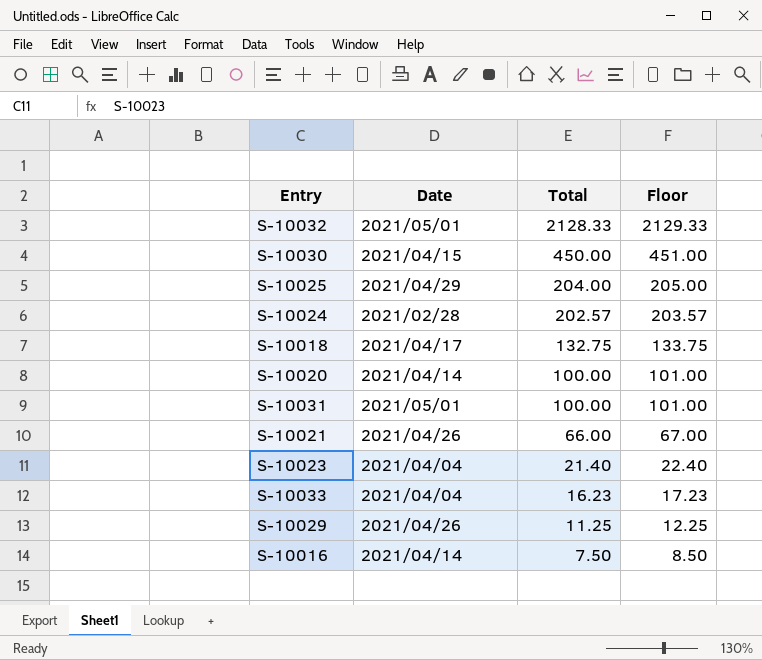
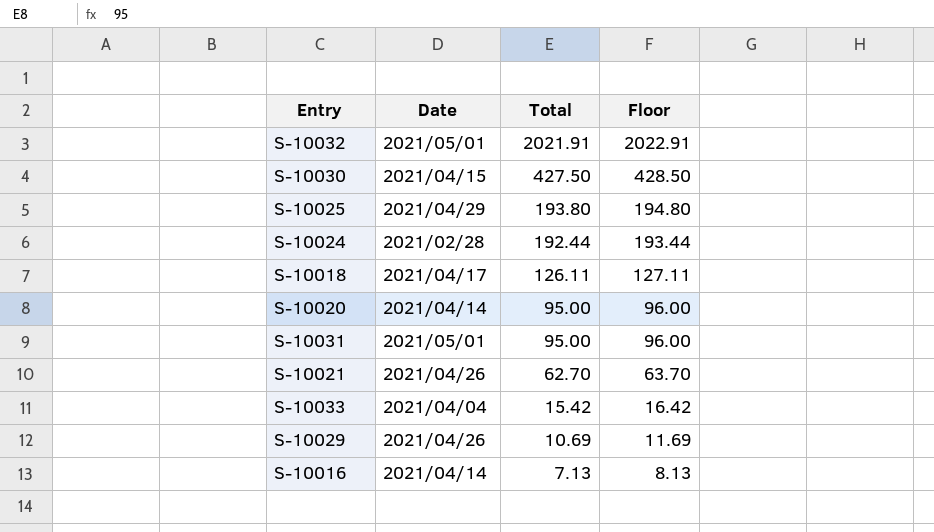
row S-10023: 2021/04/04 | 21.40 | 22.40 -> none
S-10032 | Total: 2128.33 -> 2021.91
S-10032 | Floor: 2129.33 -> 2022.91
S-10030 | Total: 450.00 -> 427.50
S-10030 | Floor: 451.00 -> 428.50
S-10025 | Total: 204.00 -> 193.80
S-10025 | Floor: 205.00 -> 194.80
S-10024 | Total: 202.57 -> 192.44
S-10024 | Floor: 203.57 -> 193.44
S-10018 | Total: 132.75 -> 126.11
S-10018 | Floor: 133.75 -> 127.11
S-10020 | Total: 100.00 -> 95.00
S-10020 | Floor: 101.00 -> 96.00
S-10031 | Total: 100.00 -> 95.00
S-10031 | Floor: 101.00 -> 96.00
S-10021 | Total: 66.00 -> 62.70
S-10021 | Floor: 67.00 -> 63.70
S-10033 | Total: 16.23 -> 15.42
S-10033 | Floor: 17.23 -> 16.42
S-10029 | Total: 11.25 -> 10.69
S-10029 | Floor: 12.25 -> 11.69
S-10016 | Total: 7.50 -> 7.13
S-10016 | Floor: 8.50 -> 8.13

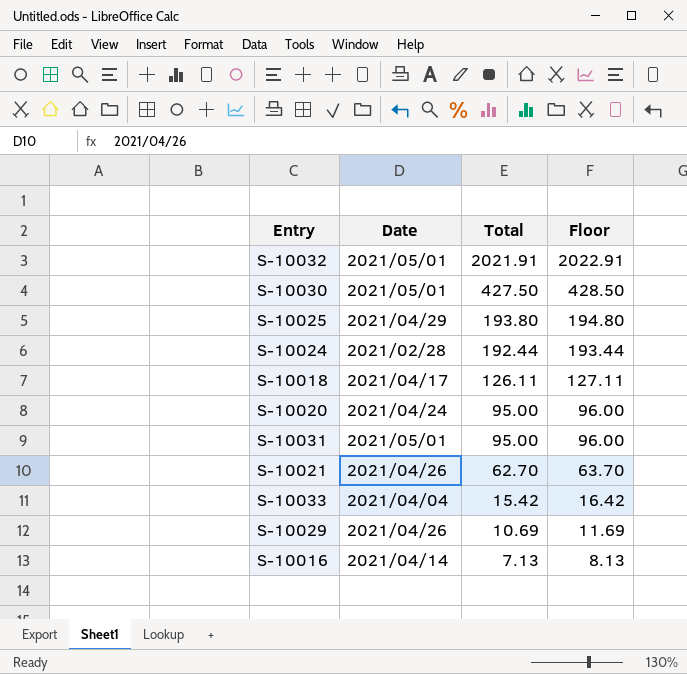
S-10030 | Date: 2021/04/15 -> 2021/05/01
S-10020 | Date: 2021/04/14 -> 2021/04/24

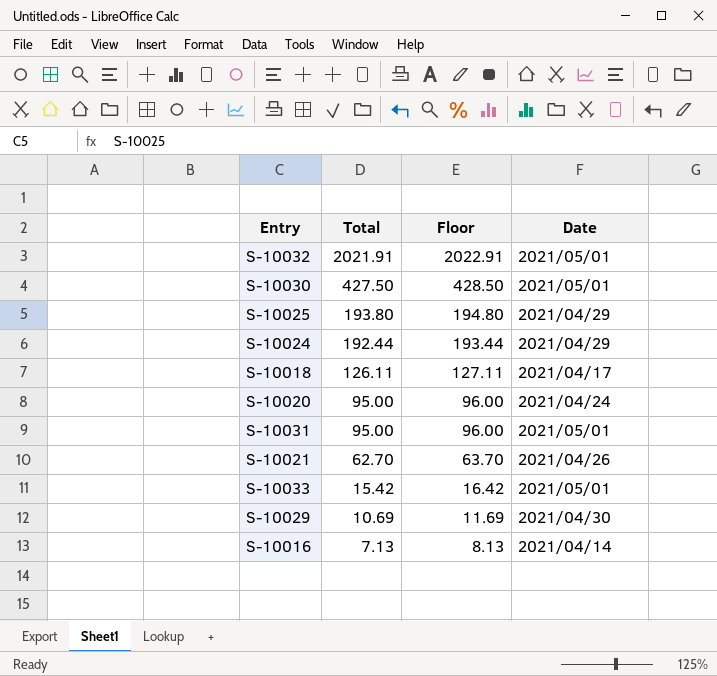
column Date | position: 2 -> 4
S-10024 | Date: 2021/02/28 -> 2021/04/29
S-10033 | Date: 2021/04/04 -> 2021/05/01
S-10029 | Date: 2021/04/26 -> 2021/04/30

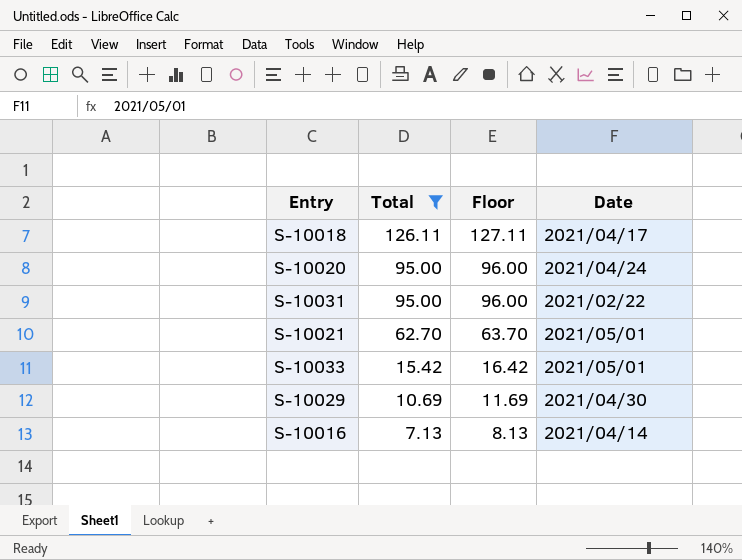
filter: none -> Total <= 126.11
S-10031 | Date: 2021/05/01 -> 2021/02/22
S-10021 | Date: 2021/04/26 -> 2021/05/01

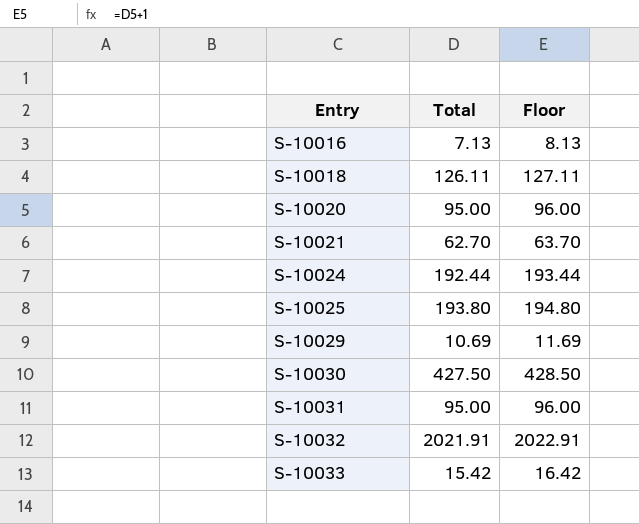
filter: Total <= 126.11 -> none
row order: Total descending -> Entry ascending
column Date | position: 4 -> none

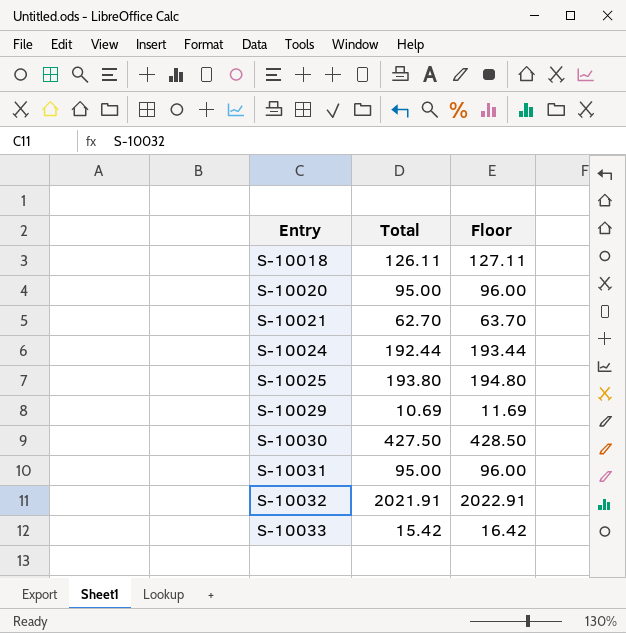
row S-10016: 7.13 | 8.13 -> none

